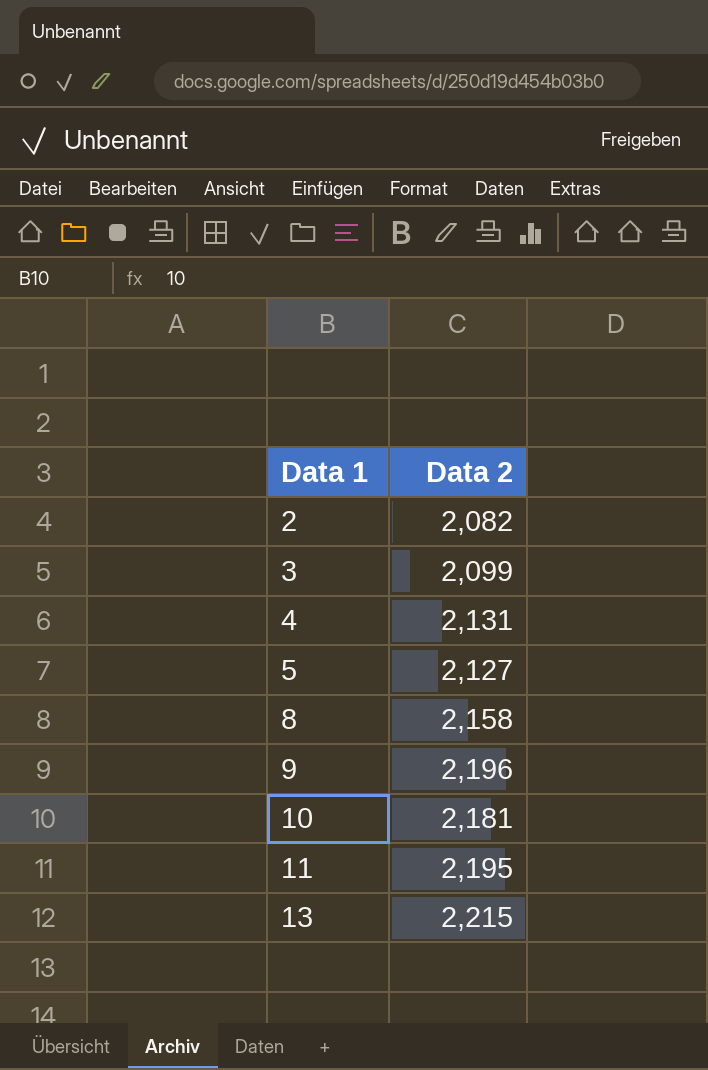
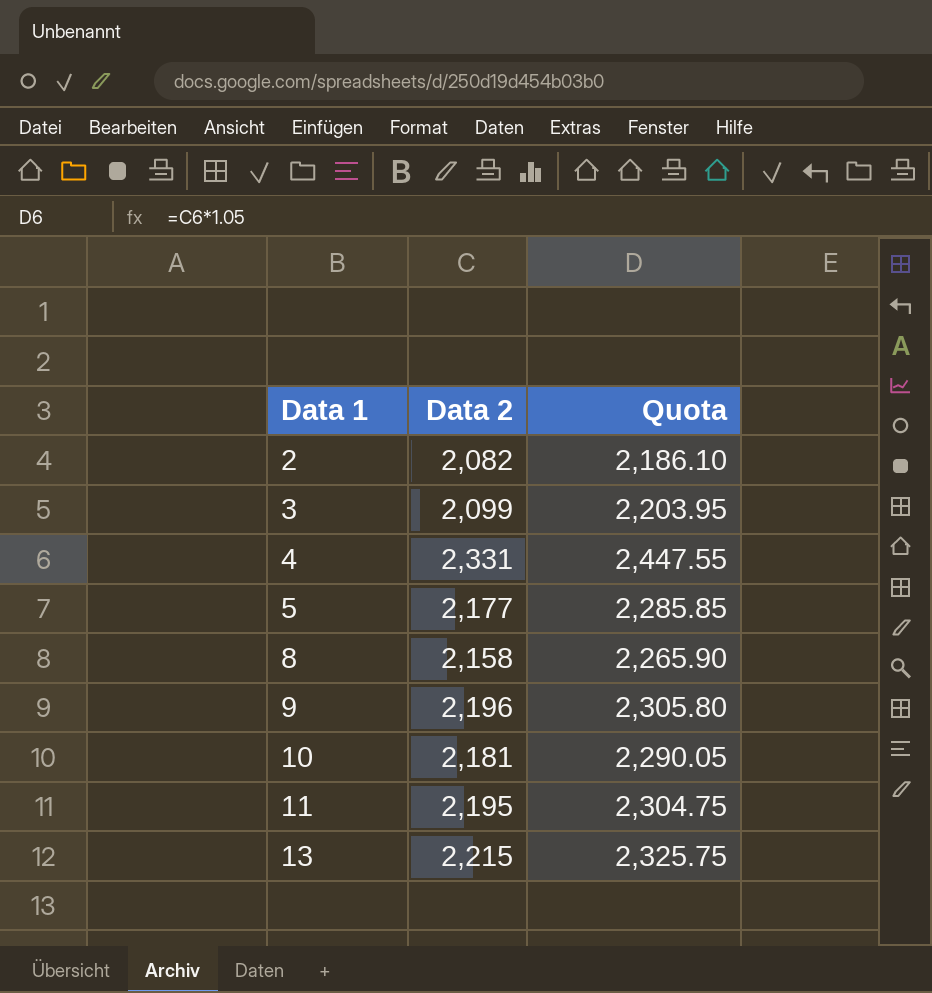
column Quota | formula: none -> [Data 2] * 1.05
4 | Data 2: 2,131 -> 2,331
5 | Data 2: 2,127 -> 2,177

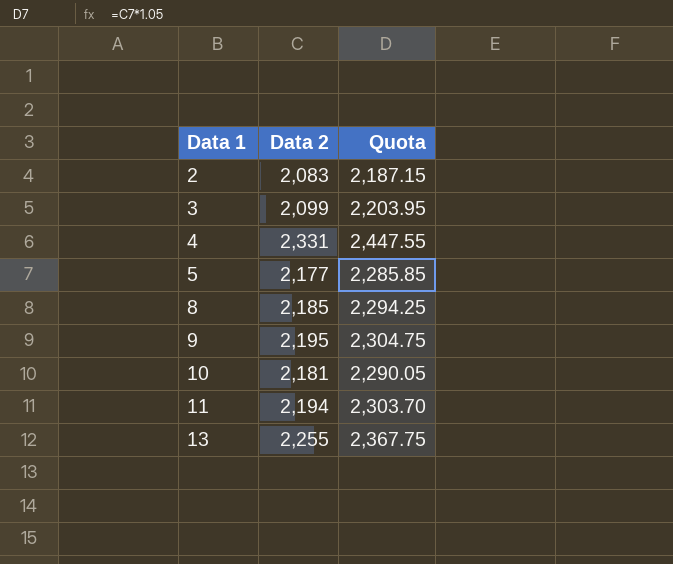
2 | Data 2: 2,082 -> 2,083
2 | Quota: 2,186.10 -> 2,187.15
8 | Data 2: 2,158 -> 2,185
8 | Quota: 2,265.90 -> 2,294.25
9 | Data 2: 2,196 -> 2,195
9 | Quota: 2,305.80 -> 2,304.75
11 | Data 2: 2,195 -> 2,194
11 | Quota: 2,304.75 -> 2,303.70
13 | Data 2: 2,215 -> 2,255
13 | Quota: 2,325.75 -> 2,367.75

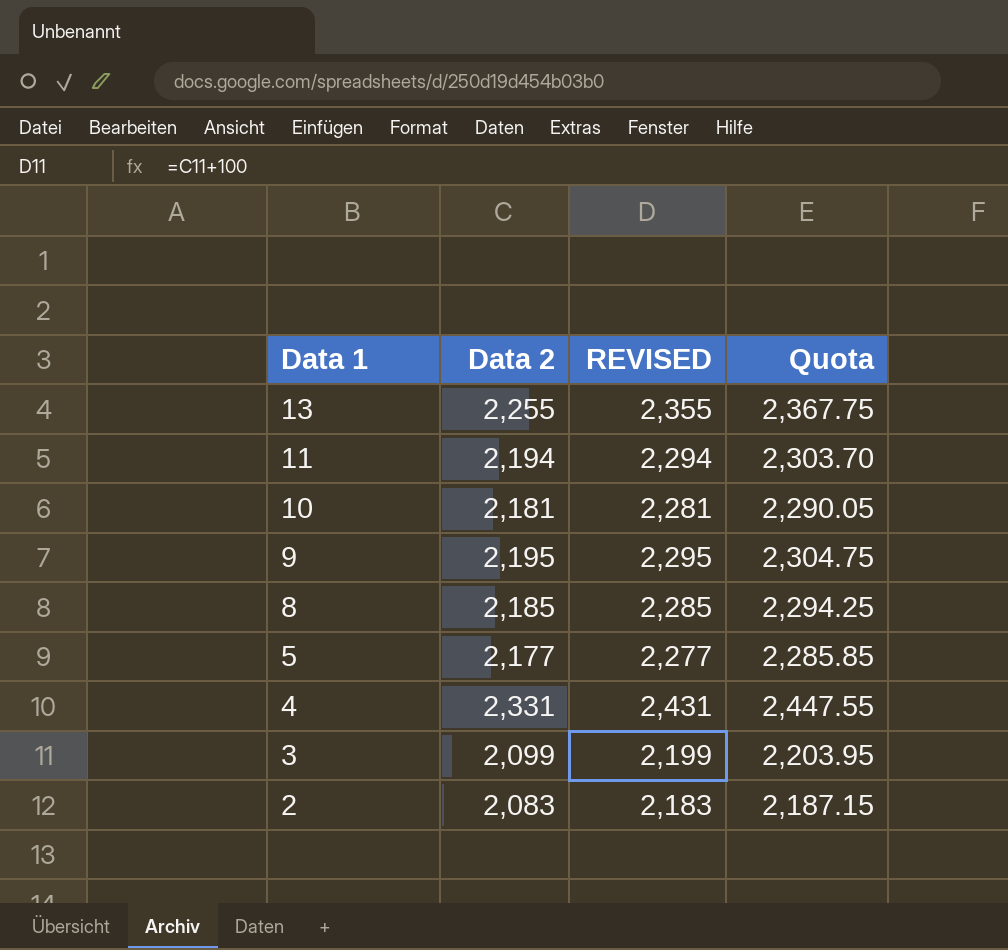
row order: Data 1 ascending -> Data 1 descending
column REVISED | formula: none -> [Data 2] + 100

